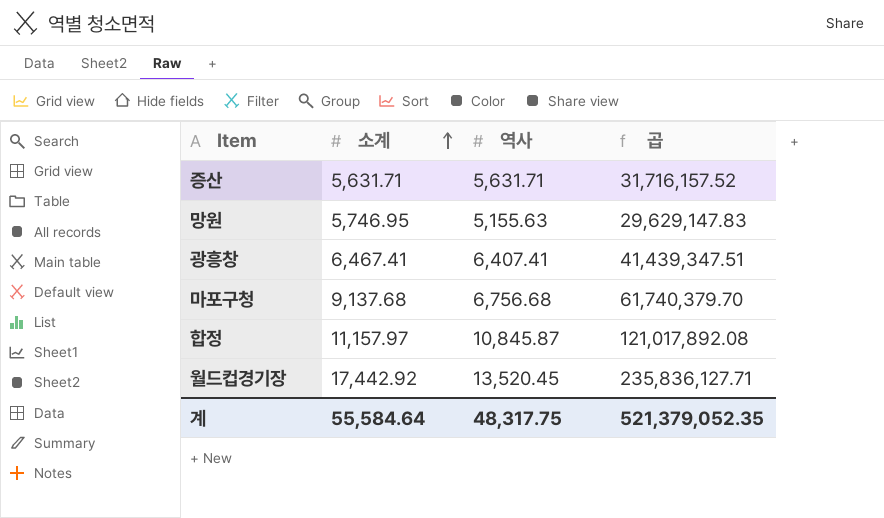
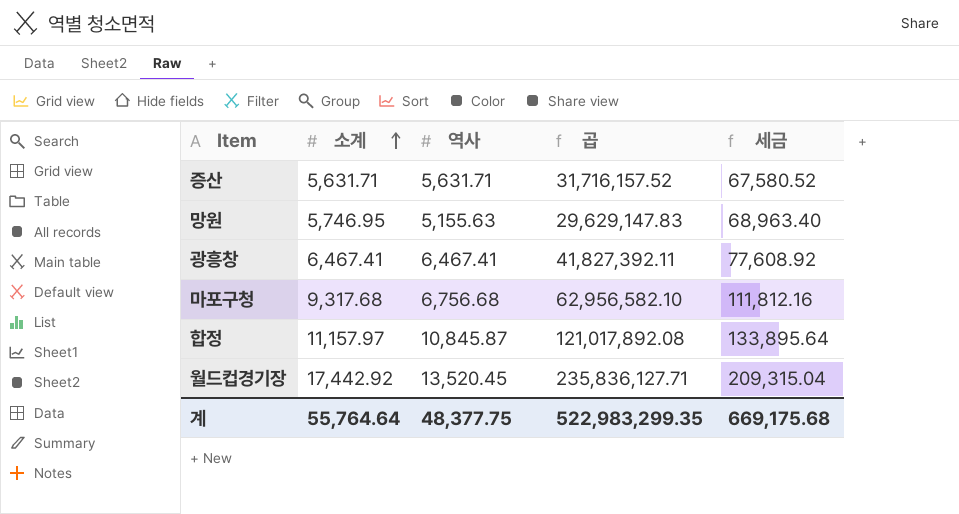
column 세금 | formula: none -> [소계] * 12
광흥창 | 역사: 6,407.41 -> 6,467.41
광흥창 | 곱: 41,439,347.51 -> 41,827,392.11
마포구청 | 소계: 9,137.68 -> 9,317.68
마포구청 | 곱: 61,740,379.70 -> 62,956,582.10
계 | 소계: 55,584.64 -> 55,764.64
계 | 역사: 48,317.75 -> 48,377.75
계 | 곱: 521,379,052.35 -> 522,983,299.35

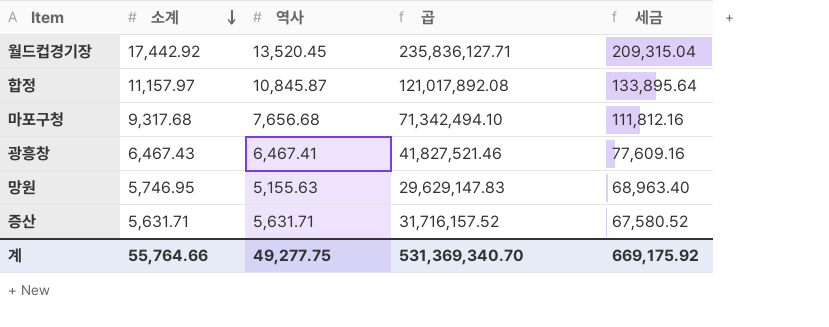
row order: 소계 ascending -> 소계 descending
마포구청 | 역사: 6,756.68 -> 7,656.68
마포구청 | 곱: 62,956,582.10 -> 71,342,494.10
광흥창 | 소계: 6,467.41 -> 6,467.43
광흥창 | 곱: 41,827,392.11 -> 41,827,521.46
광흥창 | 세금: 77,608.92 -> 77,609.16
계 | 소계: 55,764.64 -> 55,764.66
계 | 역사: 48,377.75 -> 49,277.75
계 | 곱: 522,983,299.35 -> 531,369,340.70
계 | 세금: 669,175.68 -> 669,175.92

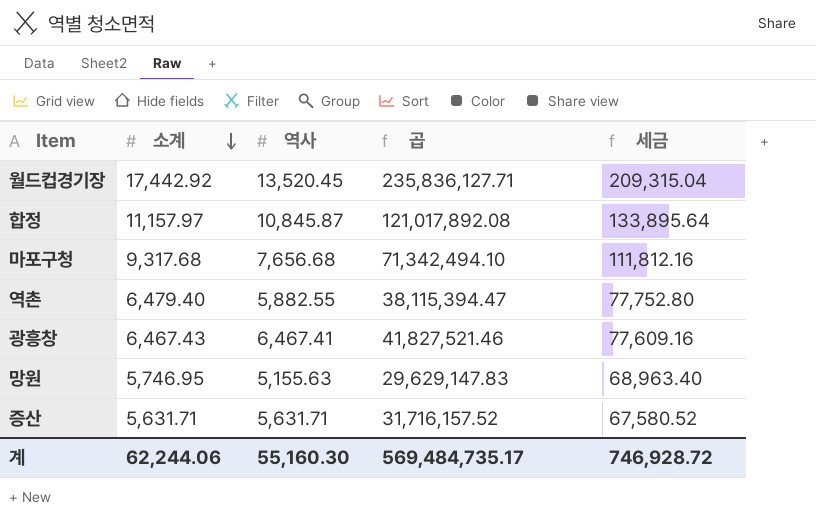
row 역촌: none -> 6,479.40 | 5,882.55 | 38,115,394.47 | 77,752.80
계 | 소계: 55,764.66 -> 62,244.06
계 | 역사: 49,277.75 -> 55,160.30
계 | 곱: 531,369,340.70 -> 569,484,735.17
계 | 세금: 669,175.92 -> 746,928.72

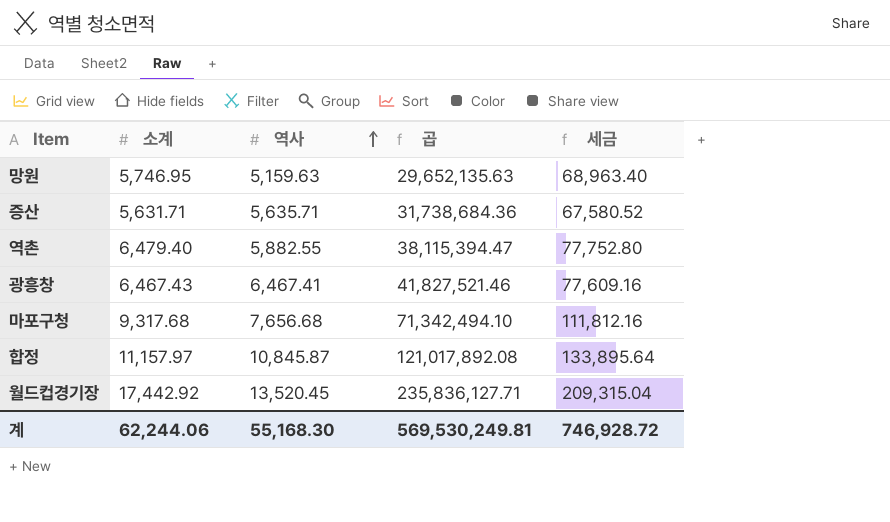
row order: 소계 descending -> 역사 ascending
망원 | 역사: 5,155.63 -> 5,159.63
망원 | 곱: 29,629,147.83 -> 29,652,135.63
증산 | 역사: 5,631.71 -> 5,635.71
증산 | 곱: 31,716,157.52 -> 31,738,684.36
계 | 역사: 55,160.30 -> 55,168.30
계 | 곱: 569,484,735.17 -> 569,530,249.81

